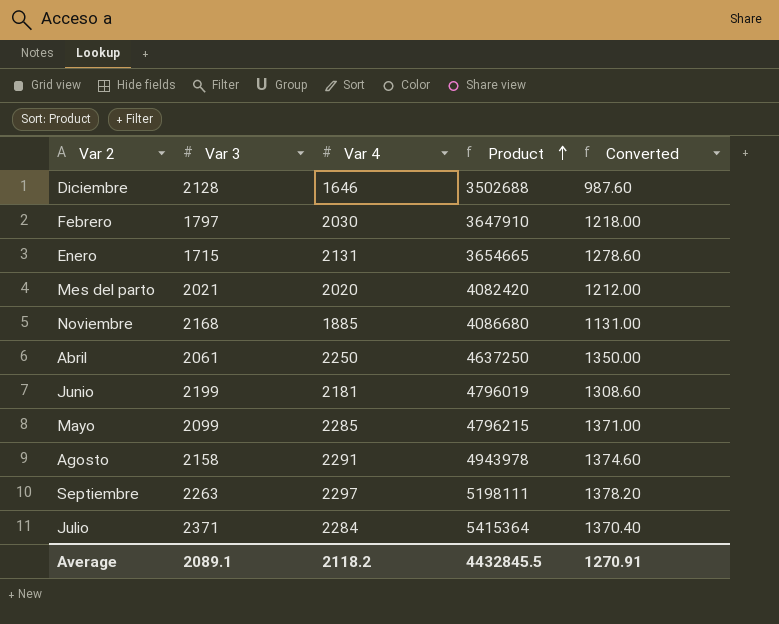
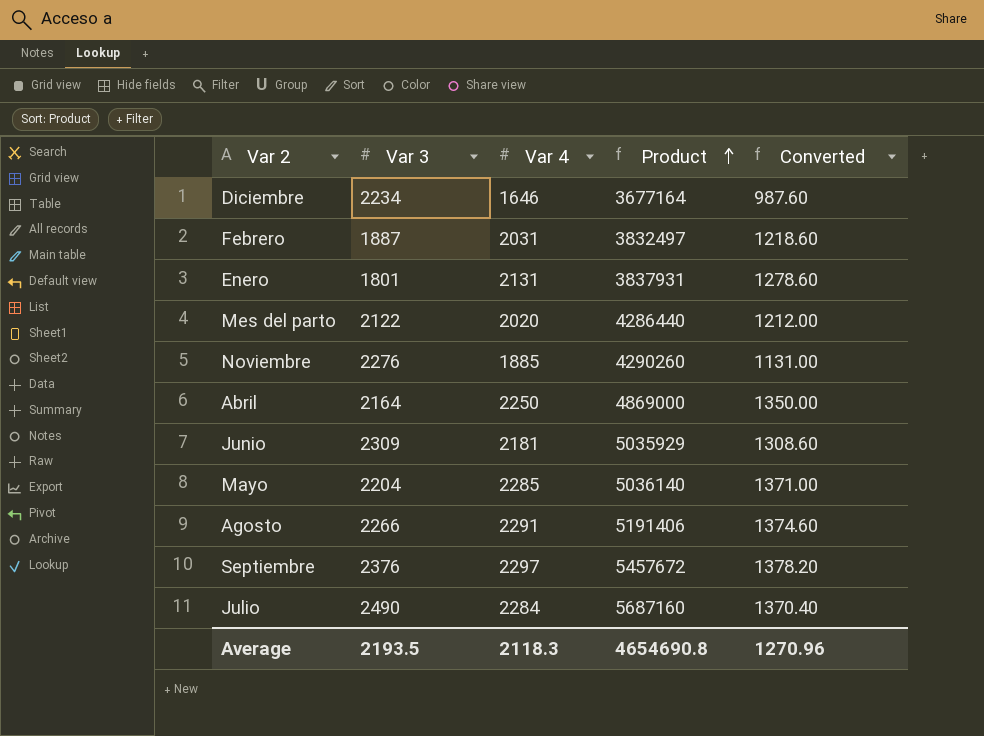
Diciembre | Var 3: 2128 -> 2234
Diciembre | Product: 3502688 -> 3677164
Febrero | Var 3: 1797 -> 1887
Febrero | Var 4: 2030 -> 2031
Febrero | Product: 3647910 -> 3832497
Febrero | Converted: 1218.00 -> 1218.60
Enero | Var 3: 1715 -> 1801
Enero | Product: 3654665 -> 3837931
Mes del parto | Var 3: 2021 -> 2122
Mes del parto | Product: 4082420 -> 4286440
Noviembre | Var 3: 2168 -> 2276
Noviembre | Product: 4086680 -> 4290260
Abril | Var 3: 2061 -> 2164
Abril | Product: 4637250 -> 4869000
Junio | Var 3: 2199 -> 2309
Junio | Product: 4796019 -> 5035929
Mayo | Var 3: 2099 -> 2204
Mayo | Product: 4796215 -> 5036140
Agosto | Var 3: 2158 -> 2266
Agosto | Product: 4943978 -> 5191406
Septiembre | Var 3: 2263 -> 2376
Septiembre | Product: 5198111 -> 5457672
Julio | Var 3: 2371 -> 2490
Julio | Product: 5415364 -> 5687160
Average | Var 3: 2089.1 -> 2193.5
Average | Var 4: 2118.2 -> 2118.3
Average | Product: 4432845.5 -> 4654690.8
Average | Converted: 1270.91 -> 1270.96

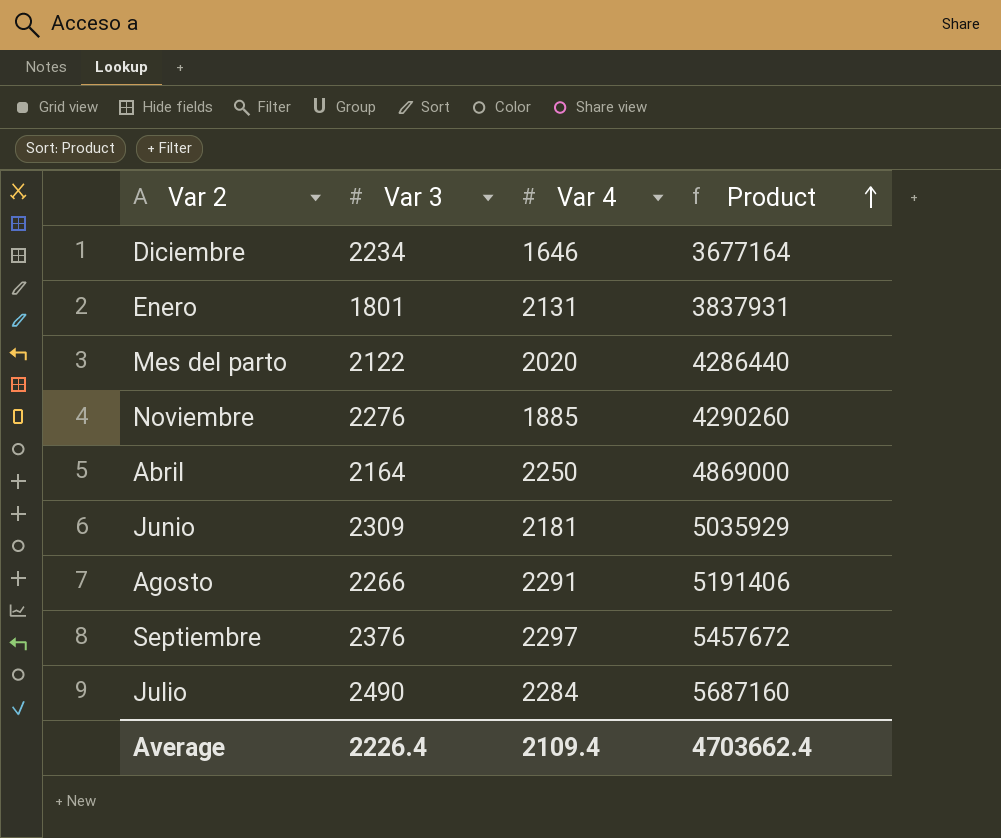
column Converted | formula: [Var 4] * 0.6 -> none
row Febrero: 1887 | 2031 | 3832497 | 1218.60 -> none
row Mayo: 2204 | 2285 | 5036140 | 1371.00 -> none
Average | Var 3: 2193.5 -> 2226.4
Average | Var 4: 2118.3 -> 2109.4
Average | Product: 4654690.8 -> 4703662.4

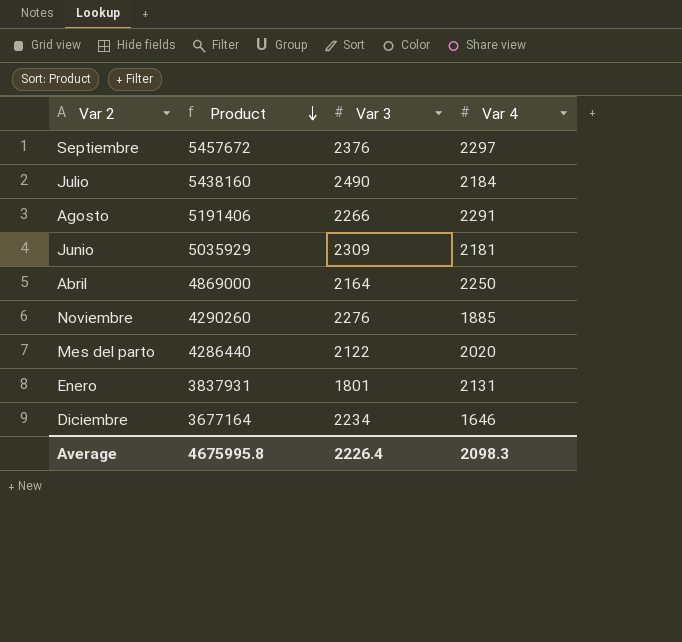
row order: Product ascending -> Product descending
column Product | position: 4 -> 2
Julio | Product: 5687160 -> 5438160
Julio | Var 4: 2284 -> 2184
Average | Product: 4703662.4 -> 4675995.8
Average | Var 4: 2109.4 -> 2098.3

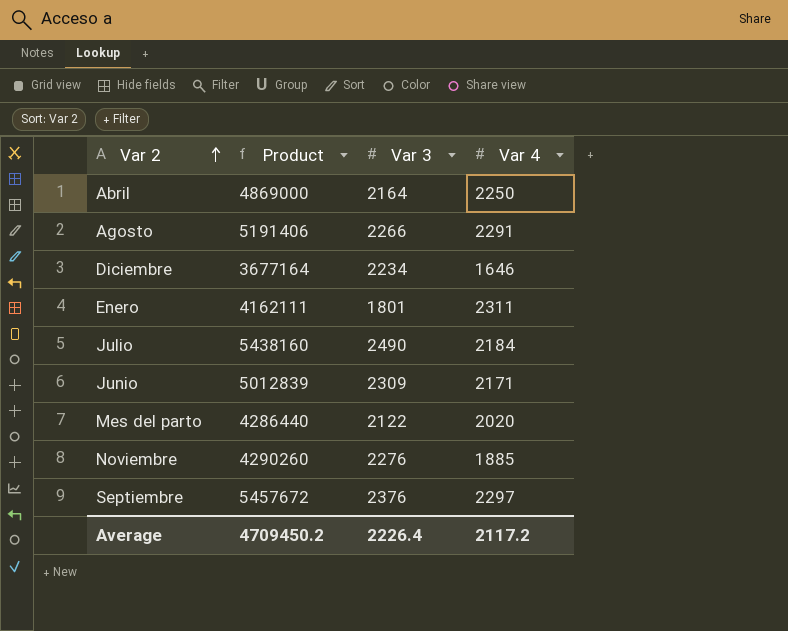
row order: Product descending -> Var 2 ascending
Enero | Product: 3837931 -> 4162111
Enero | Var 4: 2131 -> 2311
Junio | Product: 5035929 -> 5012839
Junio | Var 4: 2181 -> 2171
Average | Product: 4675995.8 -> 4709450.2
Average | Var 4: 2098.3 -> 2117.2

